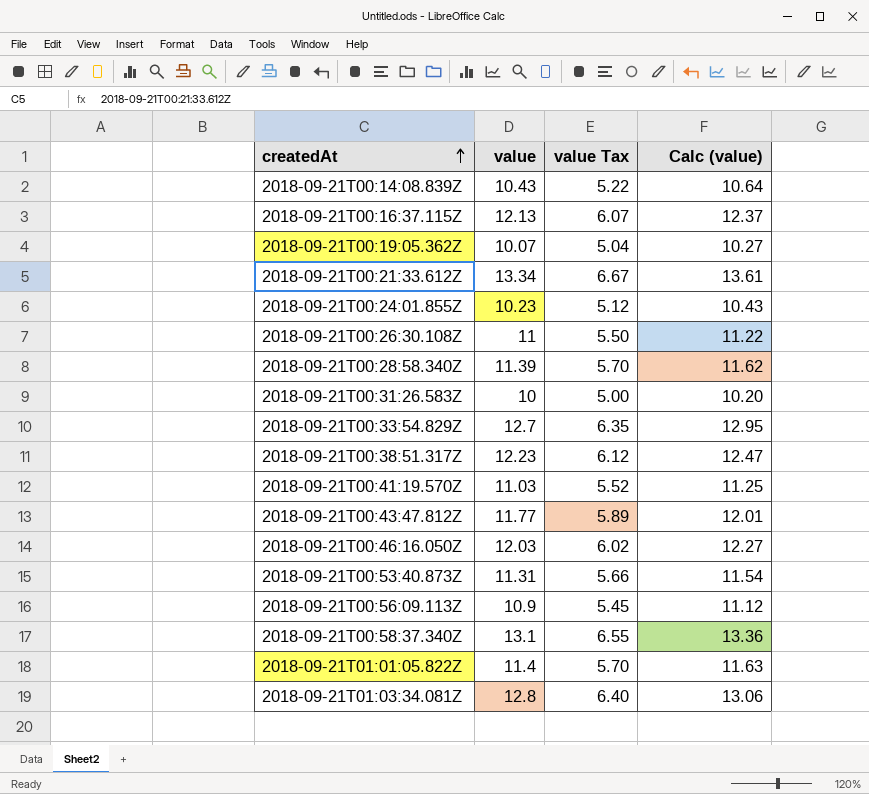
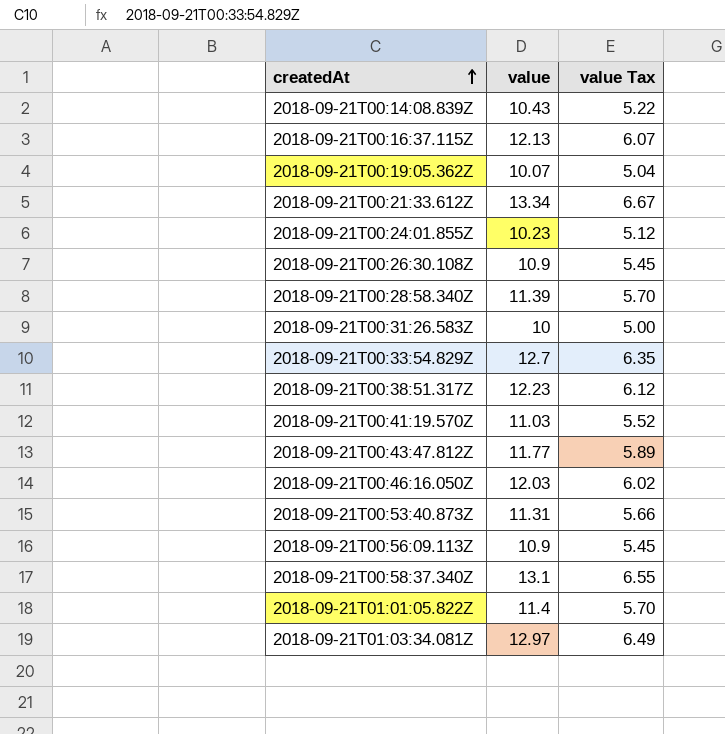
column Calc (value) | formula: [value] * 1.02 -> none
2018-09-21T00:26:30.108Z | value: 11 -> 10.9
2018-09-21T00:26:30.108Z | value Tax: 5.50 -> 5.45
2018-09-21T01:03:34.081Z | value: 12.8 -> 12.97
2018-09-21T01:03:34.081Z | value Tax: 6.40 -> 6.49

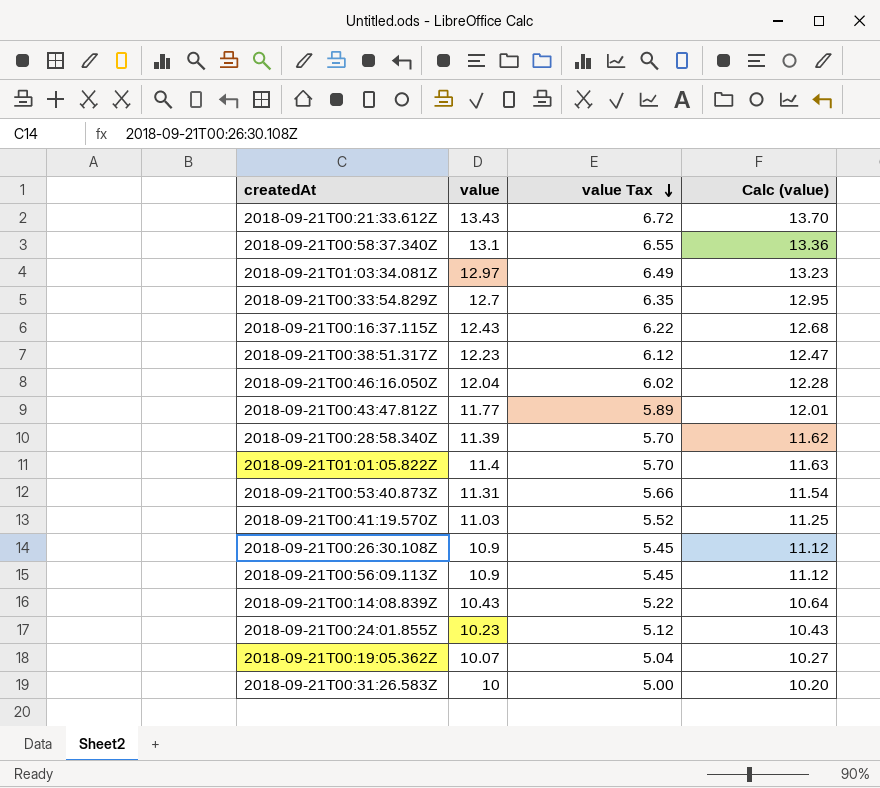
row order: createdAt ascending -> value Tax descending
column Calc (value) | formula: none -> [value] * 1.02
2018-09-21T00:21:33.612Z | value: 13.34 -> 13.43
2018-09-21T00:21:33.612Z | value Tax: 6.67 -> 6.72
2018-09-21T00:16:37.115Z | value: 12.13 -> 12.43
2018-09-21T00:16:37.115Z | value Tax: 6.07 -> 6.22
2018-09-21T00:46:16.050Z | value: 12.03 -> 12.04

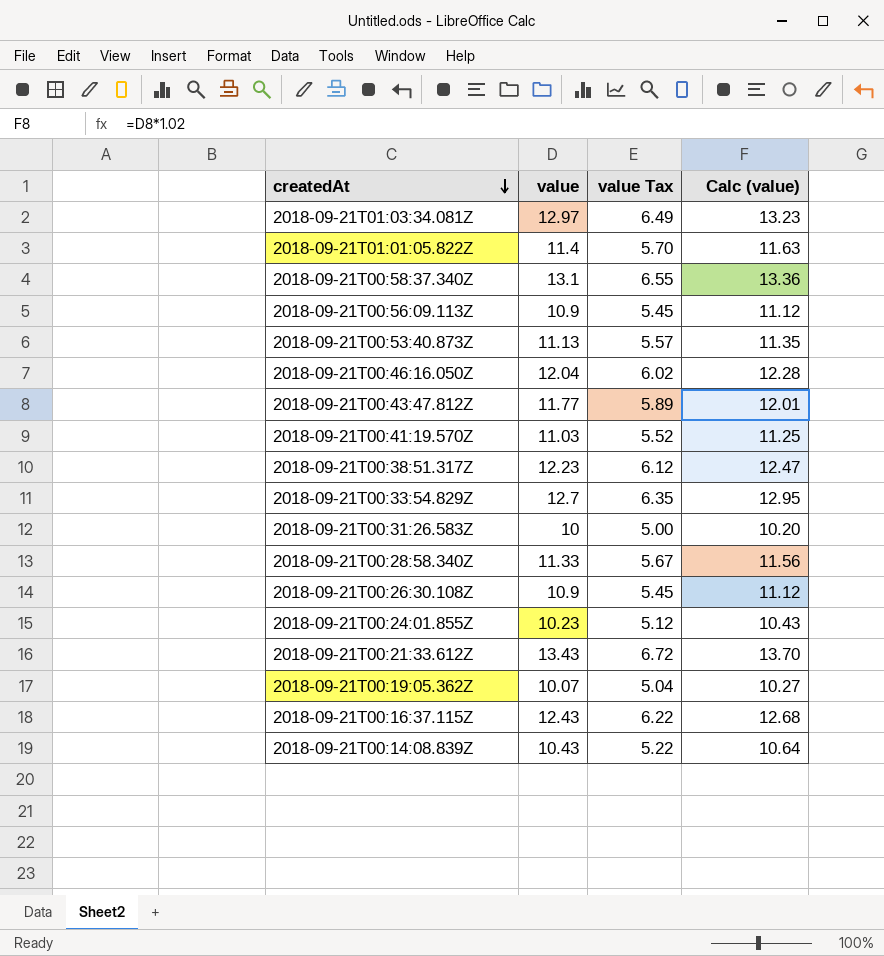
row order: value Tax descending -> createdAt descending
2018-09-21T00:53:40.873Z | value: 11.31 -> 11.13
2018-09-21T00:53:40.873Z | value Tax: 5.66 -> 5.57
2018-09-21T00:53:40.873Z | Calc (value): 11.54 -> 11.35
2018-09-21T00:28:58.340Z | value: 11.39 -> 11.33
2018-09-21T00:28:58.340Z | value Tax: 5.70 -> 5.67
2018-09-21T00:28:58.340Z | Calc (value): 11.62 -> 11.56

